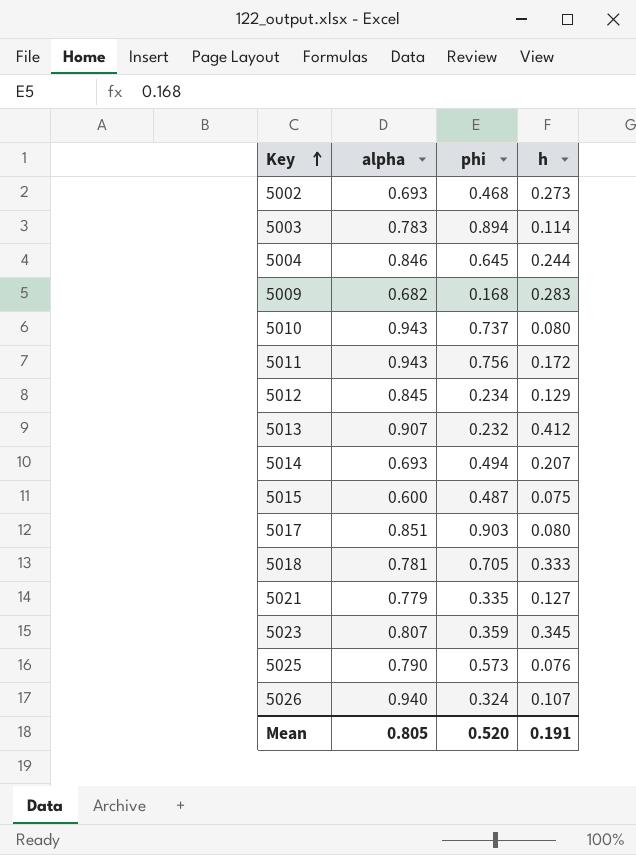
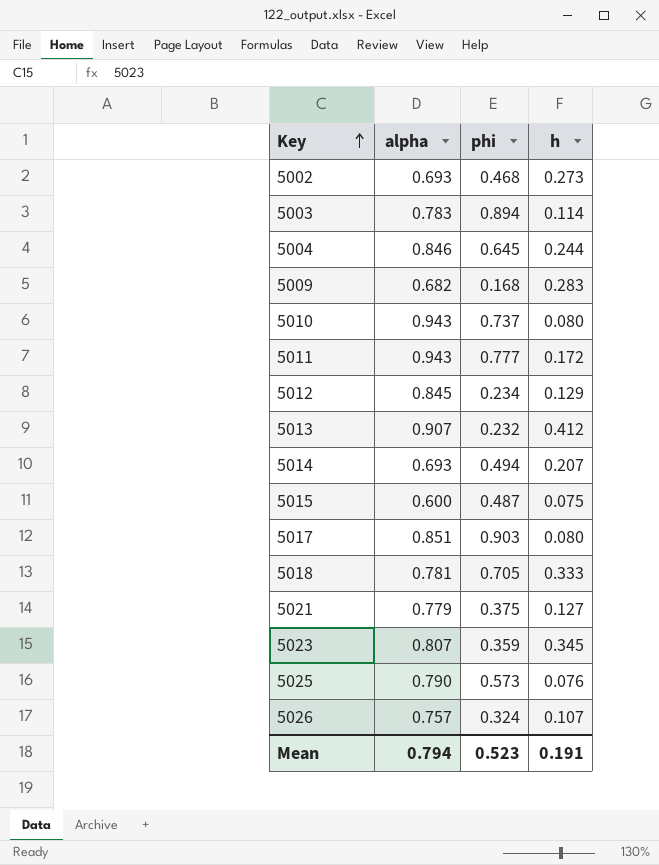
5011 | phi: 0.756 -> 0.777
5021 | phi: 0.335 -> 0.375
5026 | alpha: 0.940 -> 0.757
Mean | alpha: 0.805 -> 0.794
Mean | phi: 0.520 -> 0.523

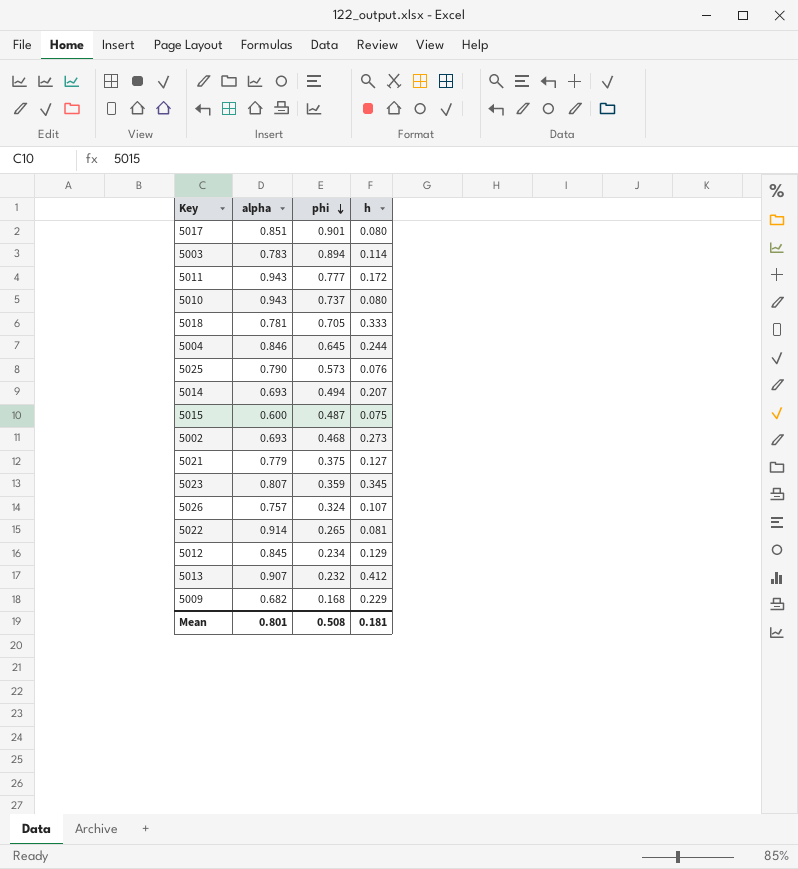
row order: Key ascending -> phi descending
5017 | phi: 0.903 -> 0.901
row 5022: none -> 0.914 | 0.265 | 0.081
5009 | h: 0.283 -> 0.229
Mean | alpha: 0.794 -> 0.801
Mean | phi: 0.523 -> 0.508
Mean | h: 0.191 -> 0.181

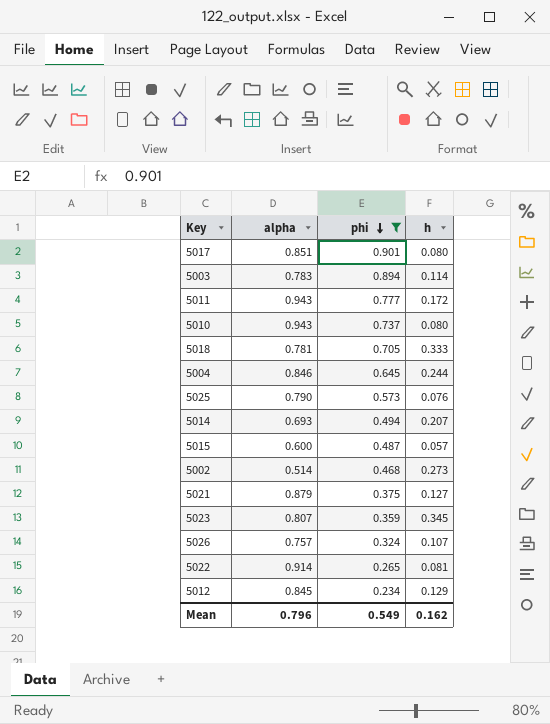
filter: none -> phi >= 0.234
5015 | h: 0.075 -> 0.057
5002 | alpha: 0.693 -> 0.514
5021 | alpha: 0.779 -> 0.879
Mean | alpha: 0.801 -> 0.796
Mean | phi: 0.508 -> 0.549
Mean | h: 0.181 -> 0.162

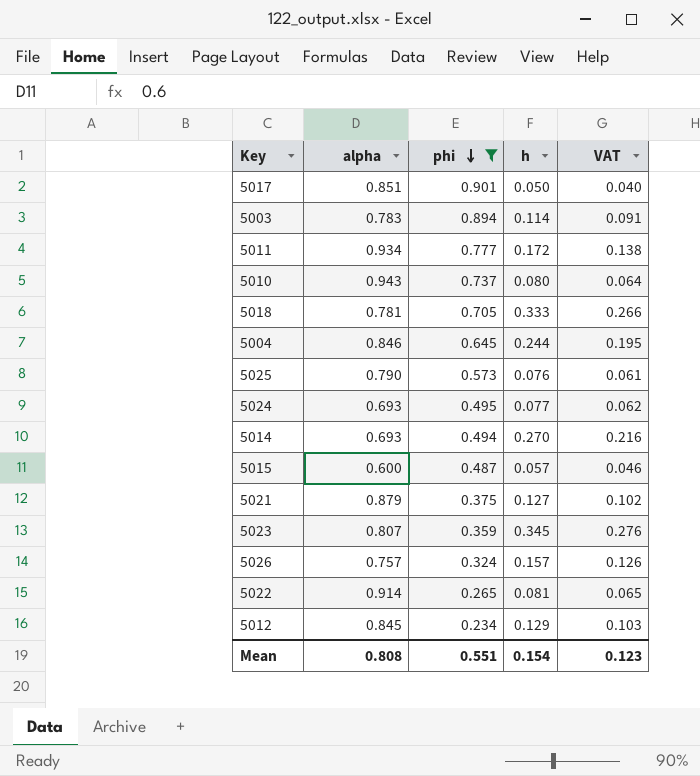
column VAT | formula: none -> [h] * 0.8
row 5002: 0.514 | 0.468 | 0.273 -> none
5017 | h: 0.080 -> 0.050
5011 | alpha: 0.943 -> 0.934
row 5024: none -> 0.693 | 0.495 | 0.077 | 0.062
5014 | h: 0.207 -> 0.270
5026 | h: 0.107 -> 0.157
Mean | alpha: 0.796 -> 0.808
Mean | phi: 0.549 -> 0.551
Mean | h: 0.162 -> 0.154

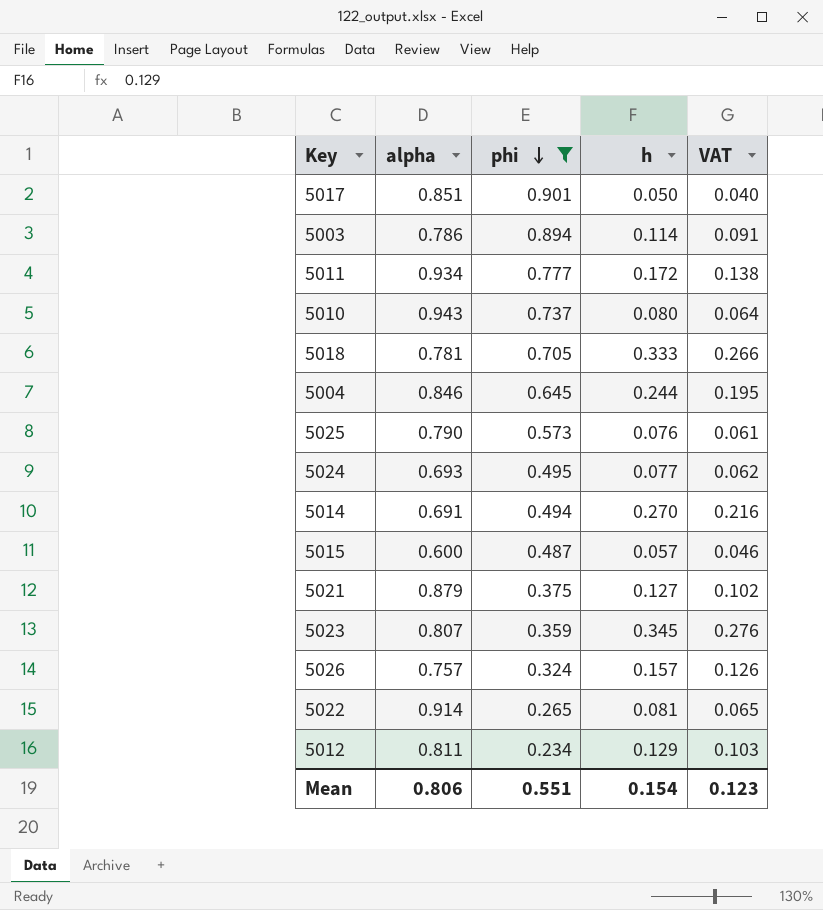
5003 | alpha: 0.783 -> 0.786
5014 | alpha: 0.693 -> 0.691
5012 | alpha: 0.845 -> 0.811
Mean | alpha: 0.808 -> 0.806

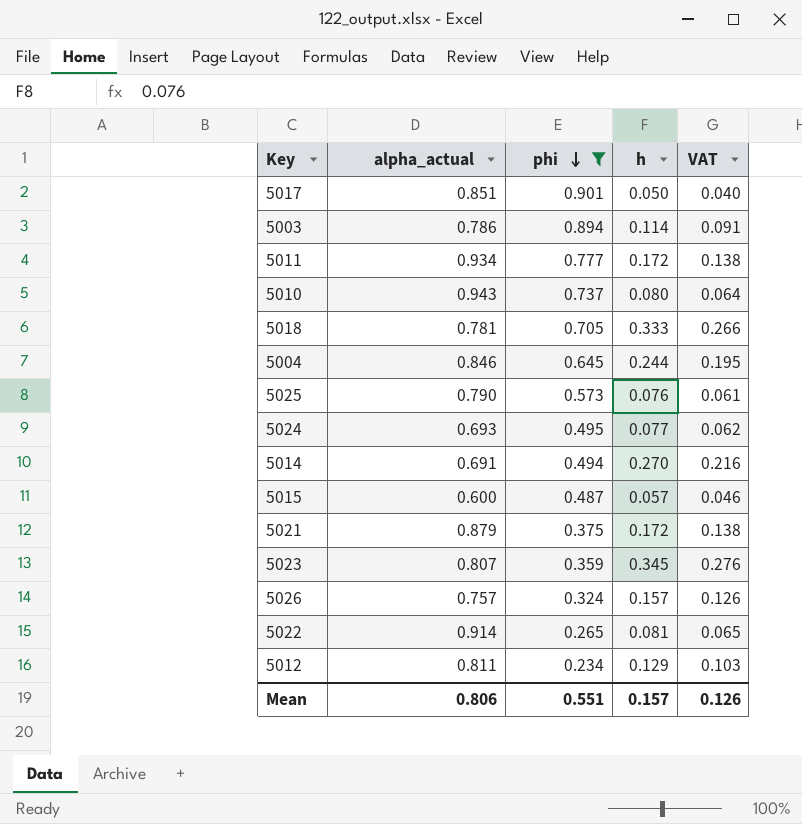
column name: alpha -> alpha_actual
5021 | h: 0.127 -> 0.172
5021 | VAT: 0.102 -> 0.138
Mean | h: 0.154 -> 0.157
Mean | VAT: 0.123 -> 0.126

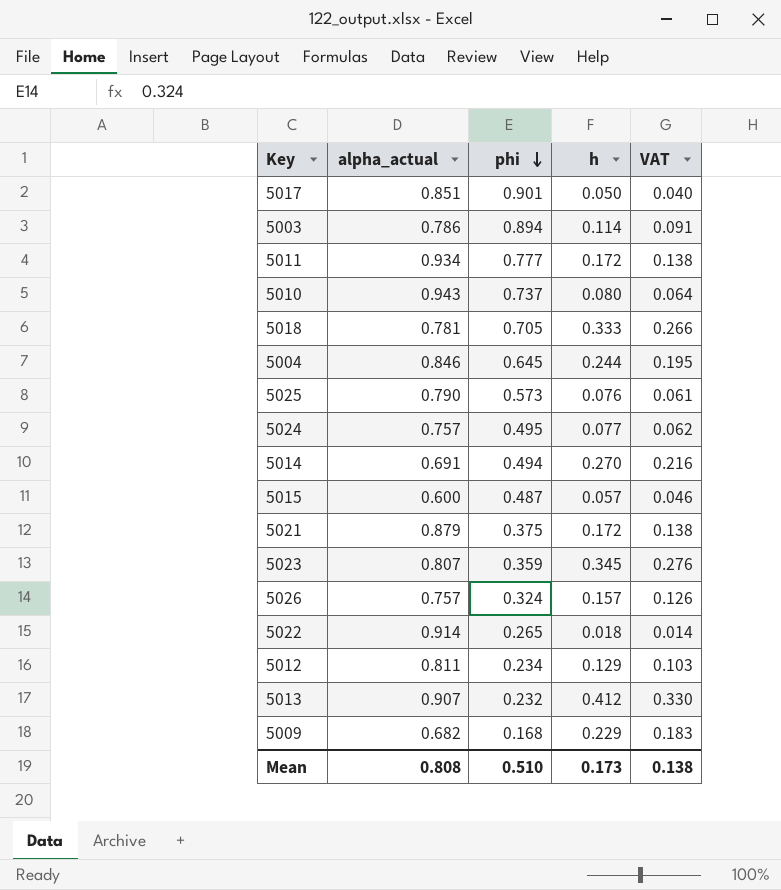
filter: phi >= 0.234 -> none
5024 | alpha_actual: 0.693 -> 0.757
5022 | h: 0.081 -> 0.018
5022 | VAT: 0.065 -> 0.014
Mean | alpha_actual: 0.806 -> 0.808
Mean | phi: 0.551 -> 0.510
Mean | h: 0.157 -> 0.173
Mean | VAT: 0.126 -> 0.138

